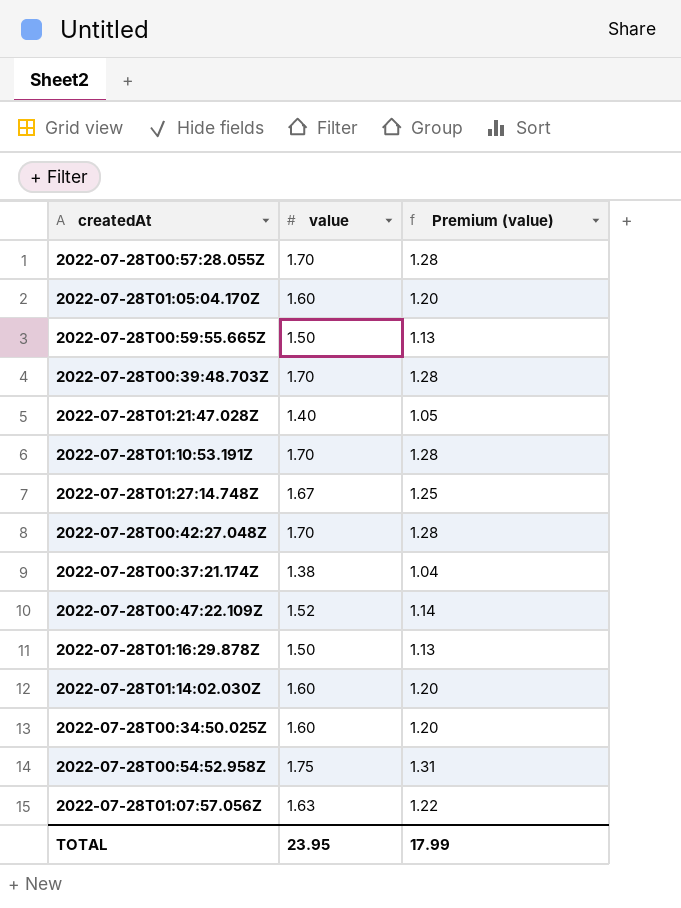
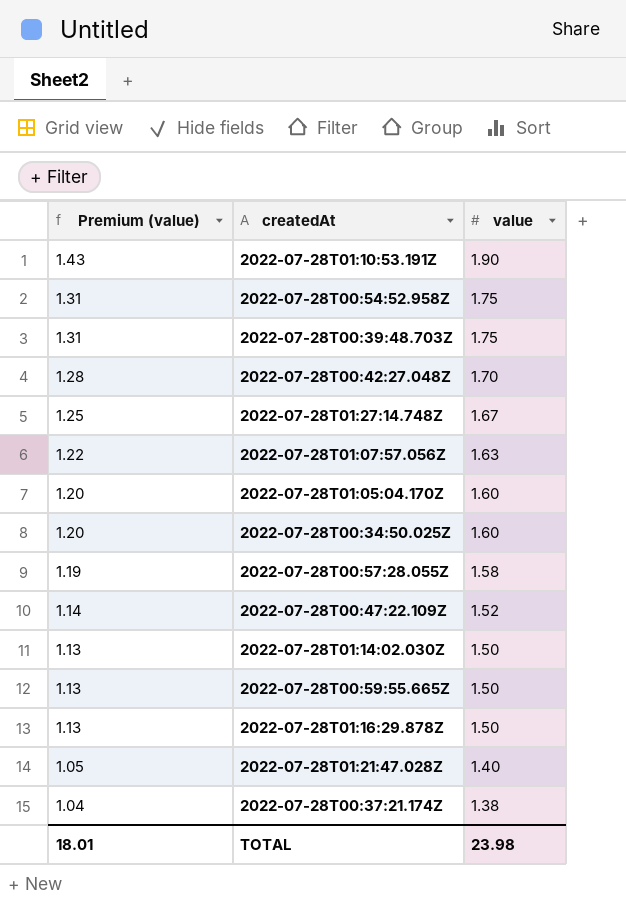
row order: none -> Premium (value) descending
column Premium (value) | position: 3 -> 1
2022-07-28T01:10:53.191Z | Premium (value): 1.28 -> 1.43
2022-07-28T01:10:53.191Z | value: 1.70 -> 1.90
2022-07-28T00:39:48.703Z | Premium (value): 1.28 -> 1.31
2022-07-28T00:39:48.703Z | value: 1.70 -> 1.75
2022-07-28T00:57:28.055Z | Premium (value): 1.28 -> 1.19
2022-07-28T00:57:28.055Z | value: 1.70 -> 1.58
2022-07-28T01:14:02.030Z | Premium (value): 1.20 -> 1.13
2022-07-28T01:14:02.030Z | value: 1.60 -> 1.50
TOTAL | Premium (value): 17.99 -> 18.01
TOTAL | value: 23.95 -> 23.98

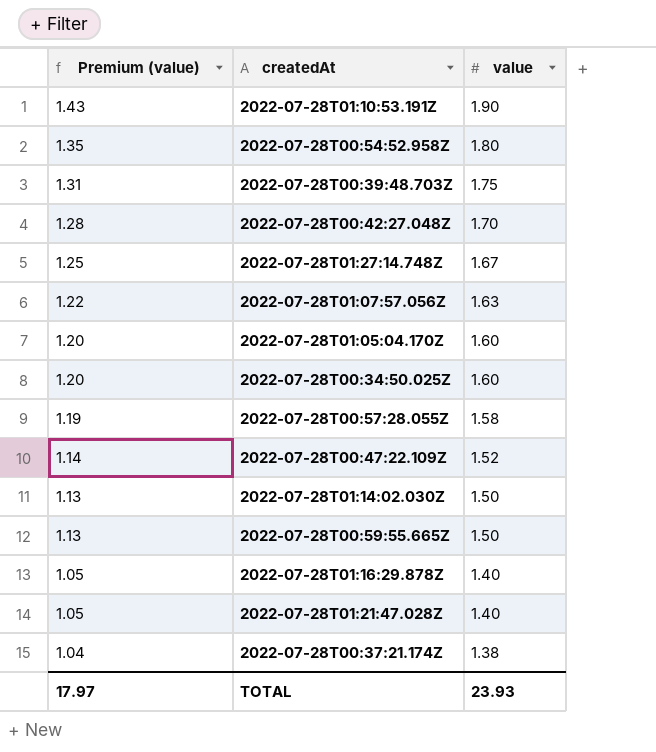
2022-07-28T00:54:52.958Z | Premium (value): 1.31 -> 1.35
2022-07-28T00:54:52.958Z | value: 1.75 -> 1.80
2022-07-28T01:16:29.878Z | Premium (value): 1.13 -> 1.05
2022-07-28T01:16:29.878Z | value: 1.50 -> 1.40
TOTAL | Premium (value): 18.01 -> 17.97
TOTAL | value: 23.98 -> 23.93

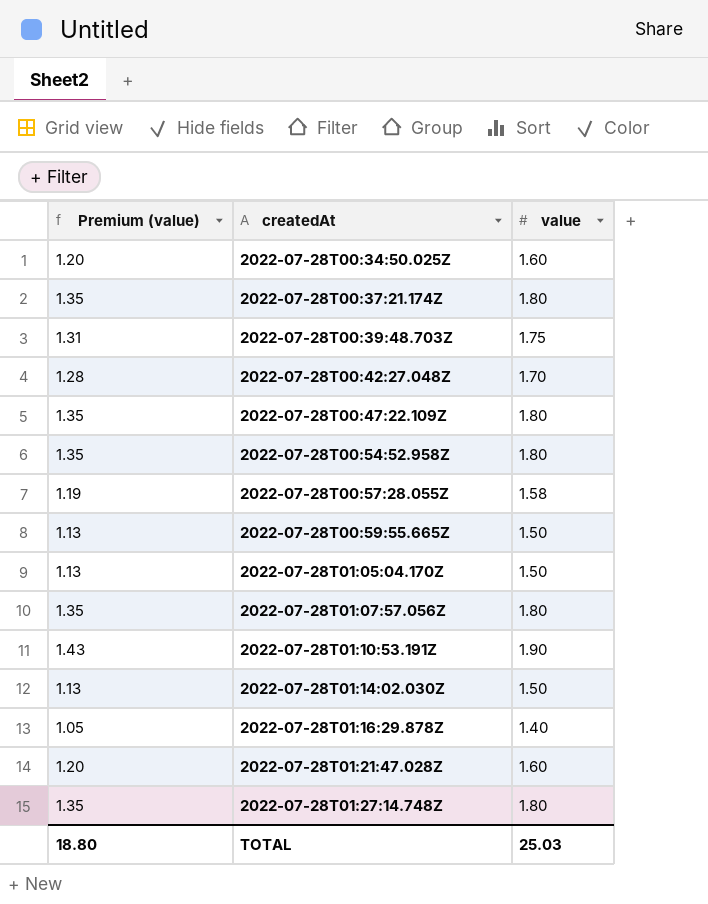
row order: Premium (value) descending -> createdAt ascending
2022-07-28T00:37:21.174Z | Premium (value): 1.04 -> 1.35
2022-07-28T00:37:21.174Z | value: 1.38 -> 1.80
2022-07-28T00:47:22.109Z | Premium (value): 1.14 -> 1.35
2022-07-28T00:47:22.109Z | value: 1.52 -> 1.80
2022-07-28T01:05:04.170Z | Premium (value): 1.20 -> 1.13
2022-07-28T01:05:04.170Z | value: 1.60 -> 1.50
2022-07-28T01:07:57.056Z | Premium (value): 1.22 -> 1.35
2022-07-28T01:07:57.056Z | value: 1.63 -> 1.80
2022-07-28T01:21:47.028Z | Premium (value): 1.05 -> 1.20
2022-07-28T01:21:47.028Z | value: 1.40 -> 1.60
2022-07-28T01:27:14.748Z | Premium (value): 1.25 -> 1.35
2022-07-28T01:27:14.748Z | value: 1.67 -> 1.80
TOTAL | Premium (value): 17.97 -> 18.80
TOTAL | value: 23.93 -> 25.03

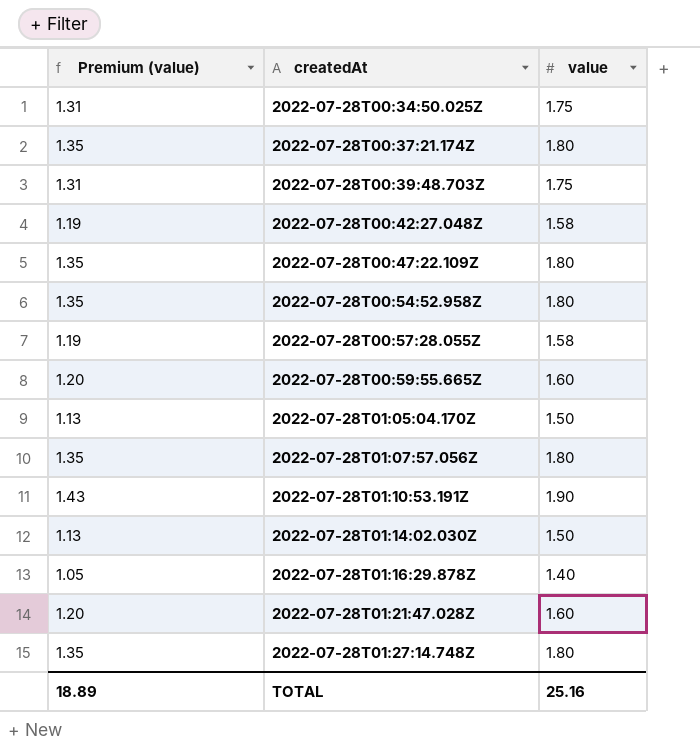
2022-07-28T00:34:50.025Z | Premium (value): 1.20 -> 1.31
2022-07-28T00:34:50.025Z | value: 1.60 -> 1.75
2022-07-28T00:42:27.048Z | Premium (value): 1.28 -> 1.19
2022-07-28T00:42:27.048Z | value: 1.70 -> 1.58
2022-07-28T00:59:55.665Z | Premium (value): 1.13 -> 1.20
2022-07-28T00:59:55.665Z | value: 1.50 -> 1.60
TOTAL | Premium (value): 18.80 -> 18.89
TOTAL | value: 25.03 -> 25.16

